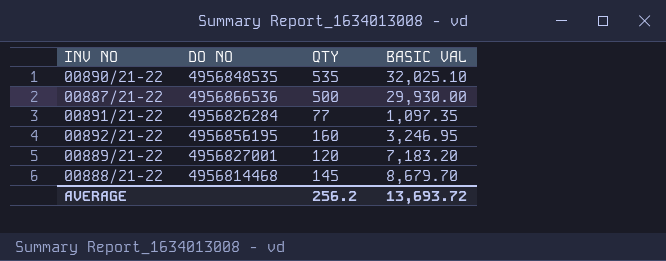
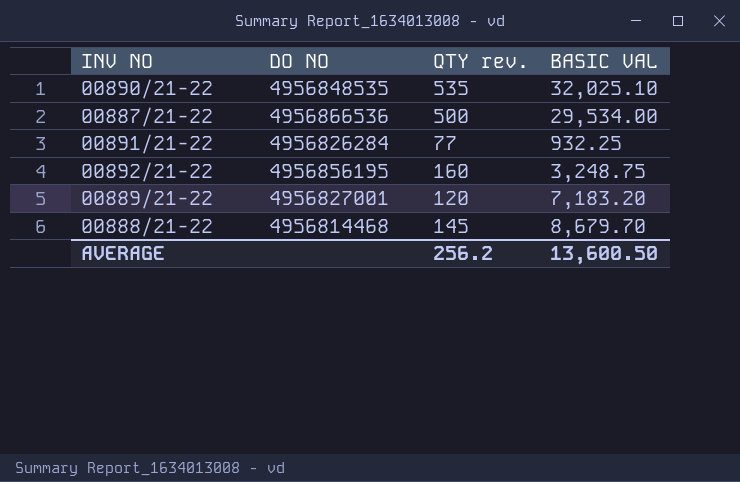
column name: QTY -> QTY rev.
00887/21-22 | BASIC VAL: 29,930.00 -> 29,534.00
00891/21-22 | BASIC VAL: 1,097.35 -> 932.25
00892/21-22 | BASIC VAL: 3,246.95 -> 3,248.75
AVERAGE | BASIC VAL: 13,693.72 -> 13,600.50

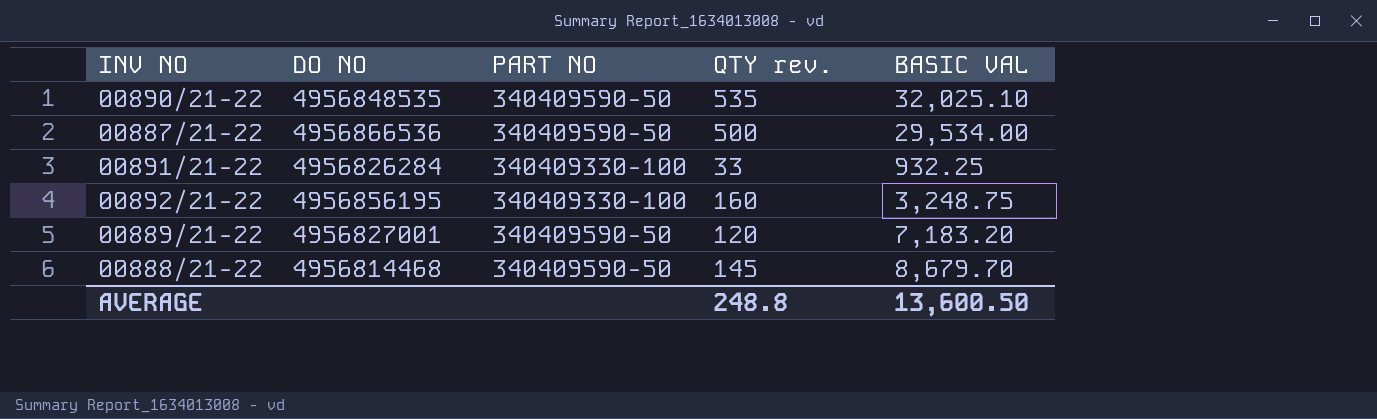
column PART NO | position: none -> 3
00891/21-22 | QTY rev.: 77 -> 33
AVERAGE | QTY rev.: 256.2 -> 248.8

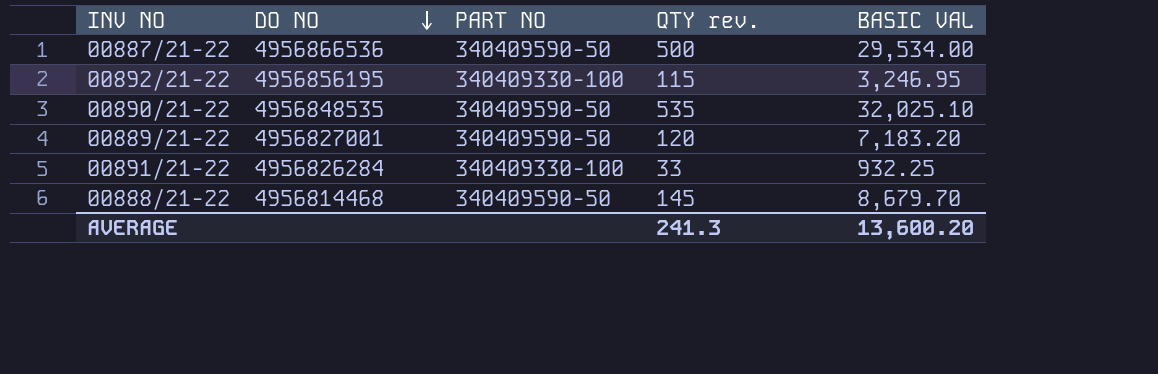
row order: none -> DO NO descending
00892/21-22 | QTY rev.: 160 -> 115
00892/21-22 | BASIC VAL: 3,248.75 -> 3,246.95
AVERAGE | QTY rev.: 248.8 -> 241.3
AVERAGE | BASIC VAL: 13,600.50 -> 13,600.20

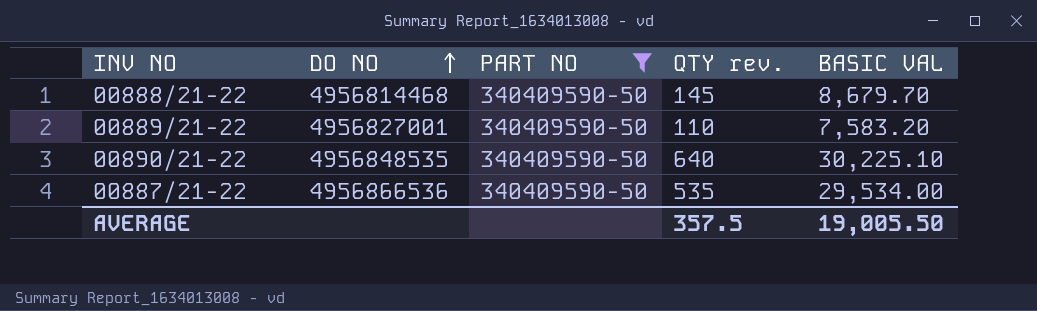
filter: none -> PART NO = 340409590-50
row order: DO NO descending -> DO NO ascending
00889/21-22 | QTY rev.: 120 -> 110
00889/21-22 | BASIC VAL: 7,183.20 -> 7,583.20
00890/21-22 | QTY rev.: 535 -> 640
00890/21-22 | BASIC VAL: 32,025.10 -> 30,225.10
00887/21-22 | QTY rev.: 500 -> 535
AVERAGE | QTY rev.: 241.3 -> 357.5
AVERAGE | BASIC VAL: 13,600.20 -> 19,005.50

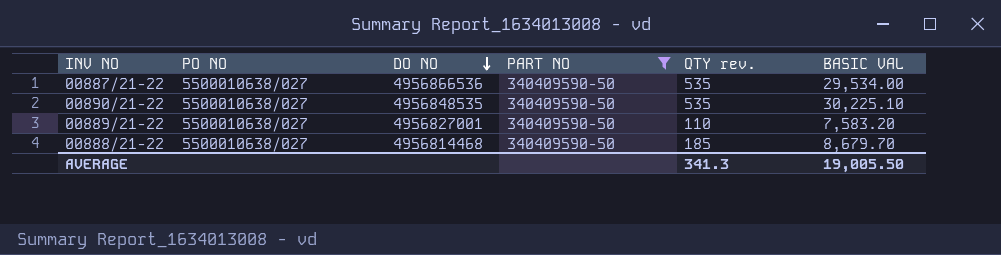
row order: DO NO ascending -> DO NO descending
column PO NO | position: none -> 2
00890/21-22 | QTY rev.: 640 -> 535
00888/21-22 | QTY rev.: 145 -> 185
AVERAGE | QTY rev.: 357.5 -> 341.3

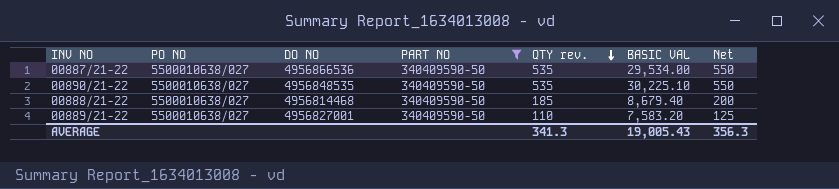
row order: DO NO descending -> QTY rev. descending
column Net | formula: none -> [QTY rev.] + 15
00888/21-22 | BASIC VAL: 8,679.70 -> 8,679.40
AVERAGE | BASIC VAL: 19,005.50 -> 19,005.43

